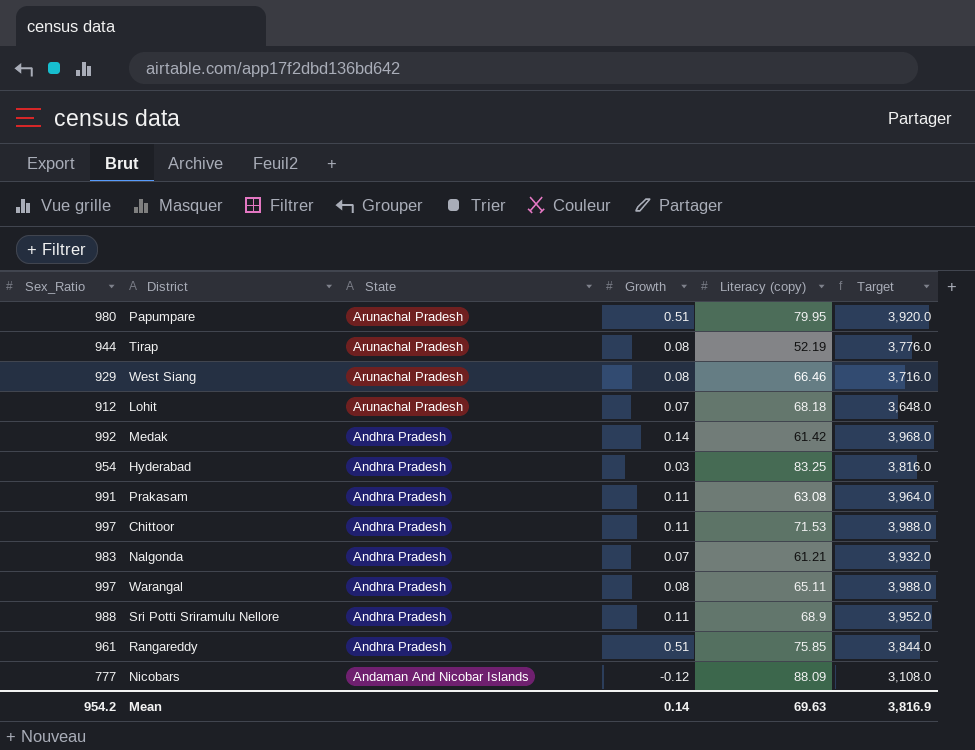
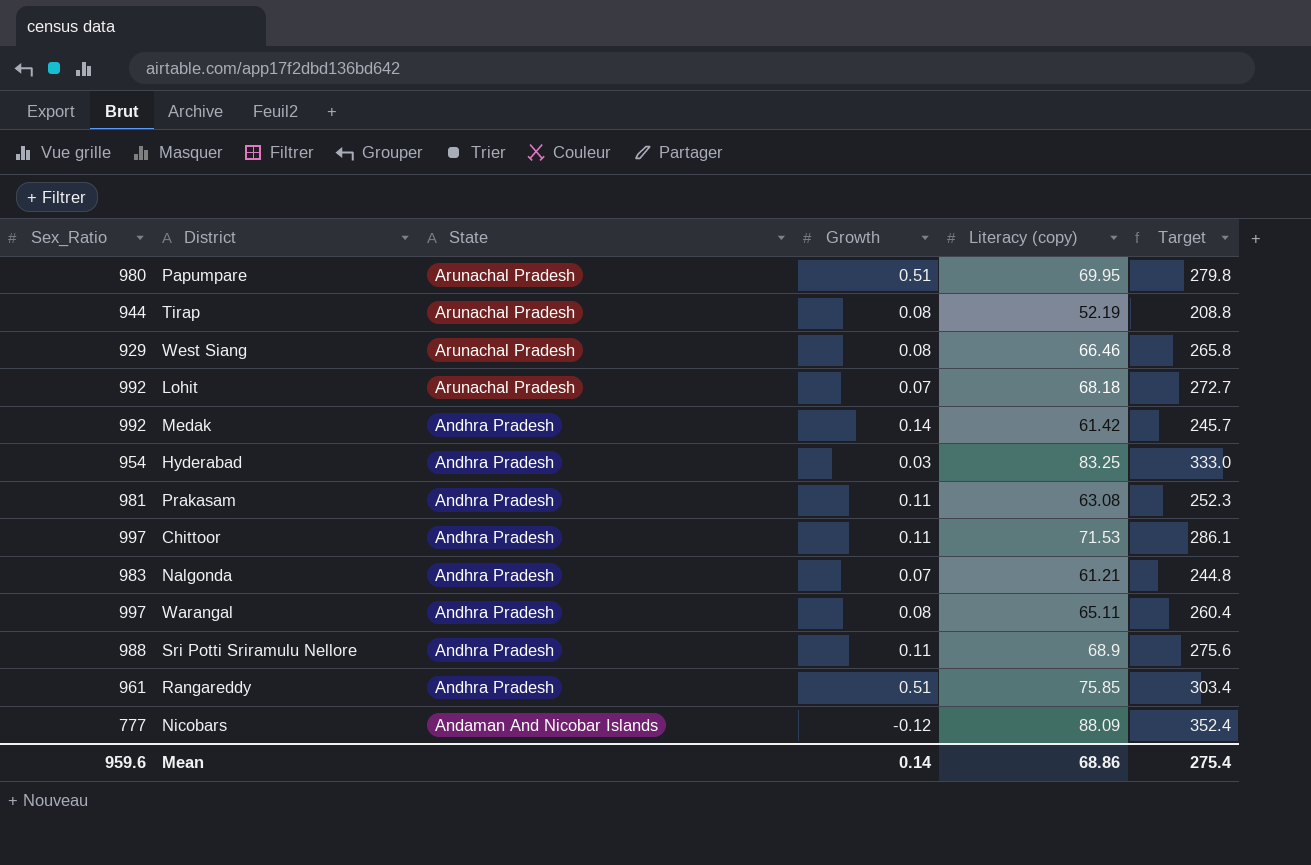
column Target | formula: [Sex_Ratio] * 4 -> [Literacy (copy)] * 4
Papumpare | Literacy (copy): 79.95 -> 69.95
Lohit | Sex_Ratio: 912 -> 992
Prakasam | Sex_Ratio: 991 -> 981
Mean | Sex_Ratio: 954.2 -> 959.6
Mean | Literacy (copy): 69.63 -> 68.86
Mean | Target: 3,816.9 -> 275.4

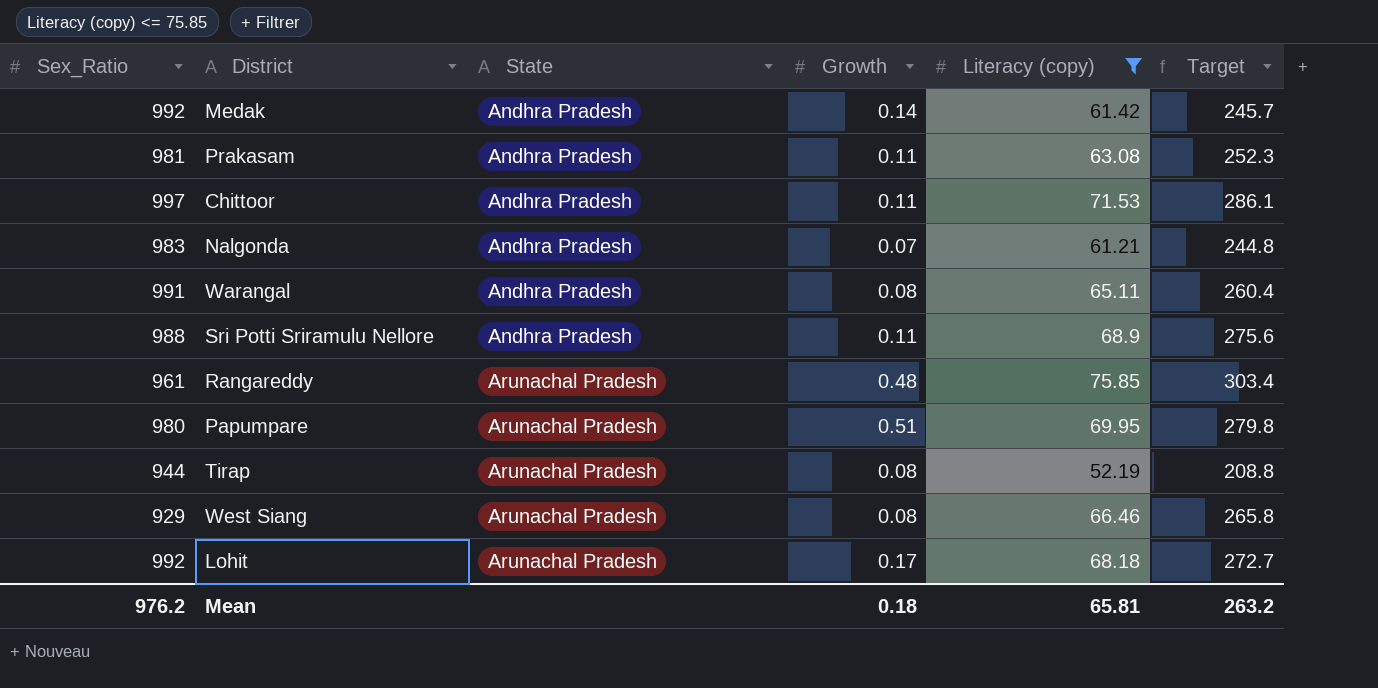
filter: none -> Literacy (copy) <= 75.85
row order: State descending -> State ascending
Warangal | Sex_Ratio: 997 -> 991
Rangareddy | State: Andhra Pradesh -> Arunachal Pradesh
Rangareddy | Growth: 0.51 -> 0.48
Lohit | Growth: 0.07 -> 0.17
Mean | Sex_Ratio: 959.6 -> 976.2
Mean | Growth: 0.14 -> 0.18
Mean | Literacy (copy): 68.86 -> 65.81
Mean | Target: 275.4 -> 263.2

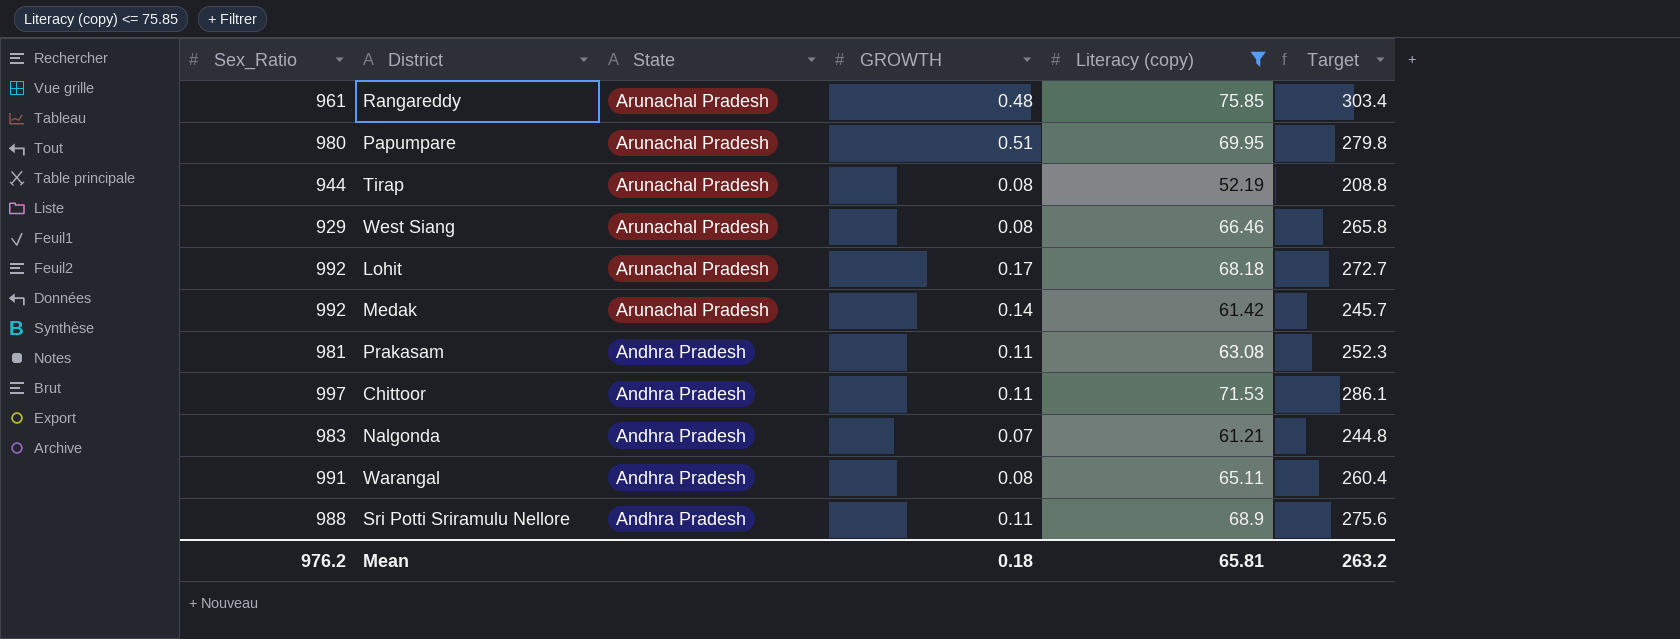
row order: State ascending -> State descending
column name: Growth -> GROWTH
Medak | State: Andhra Pradesh -> Arunachal Pradesh

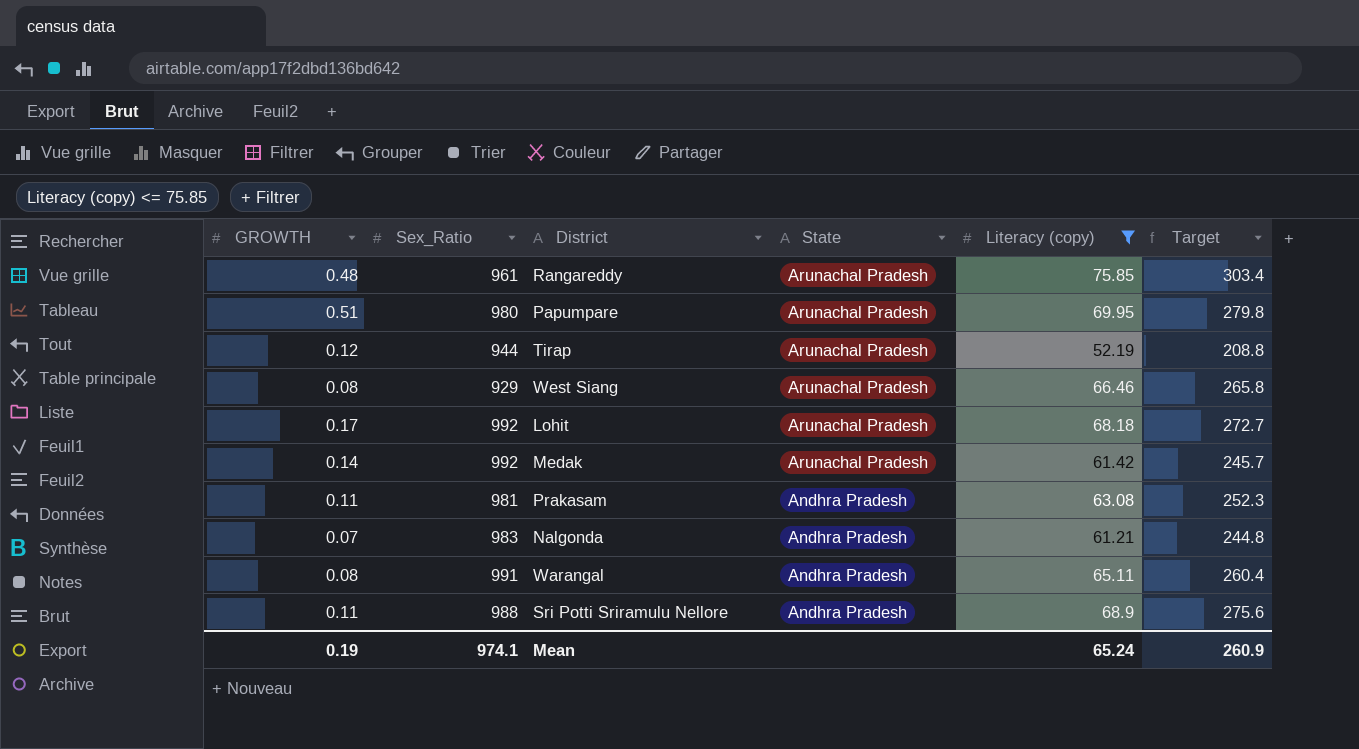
column GROWTH | position: 4 -> 1
row Chittoor: 997 | Andhra Pradesh | 0.11 | 71.53 | 286.1 -> none
Tirap | GROWTH: 0.08 -> 0.12
Mean | GROWTH: 0.18 -> 0.19
Mean | Sex_Ratio: 976.2 -> 974.1
Mean | Literacy (copy): 65.81 -> 65.24
Mean | Target: 263.2 -> 260.9

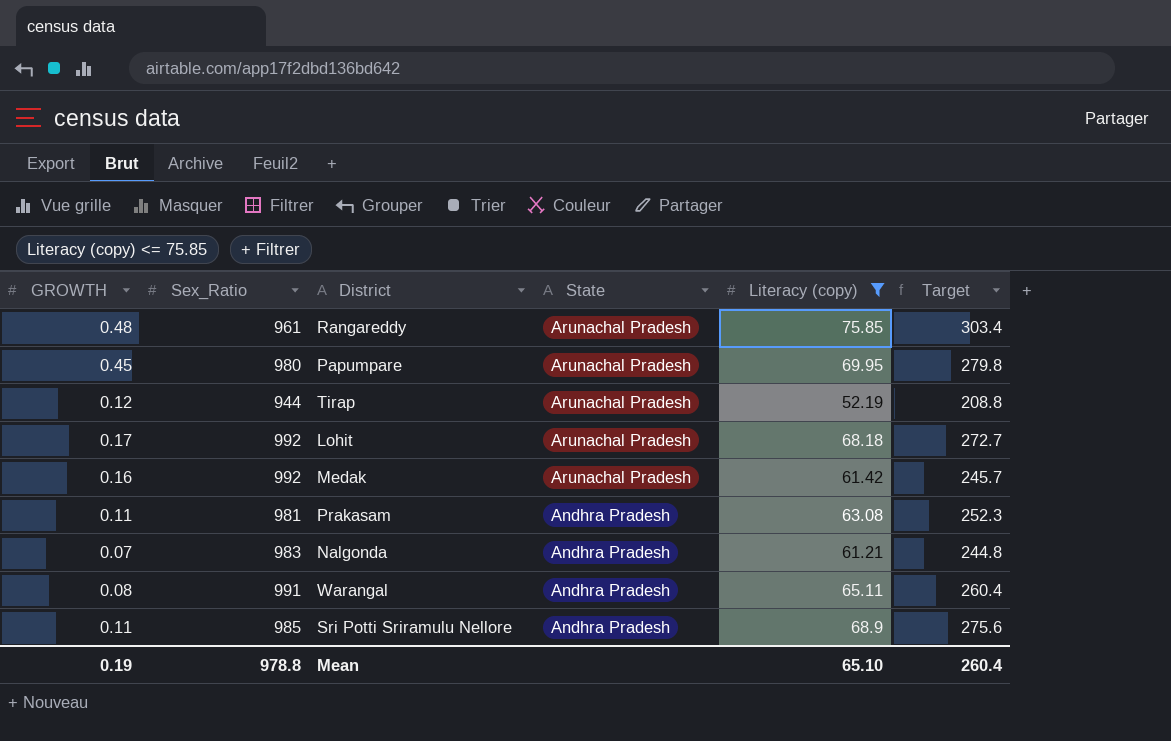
row West Siang: 0.08 | 929 | Arunachal Pradesh | 66.46 | 265.8 -> none
Papumpare | GROWTH: 0.51 -> 0.45
Medak | GROWTH: 0.14 -> 0.16
Sri Potti Sriramulu Nellore | Sex_Ratio: 988 -> 985
Mean | Sex_Ratio: 974.1 -> 978.8
Mean | Literacy (copy): 65.24 -> 65.10
Mean | Target: 260.9 -> 260.4

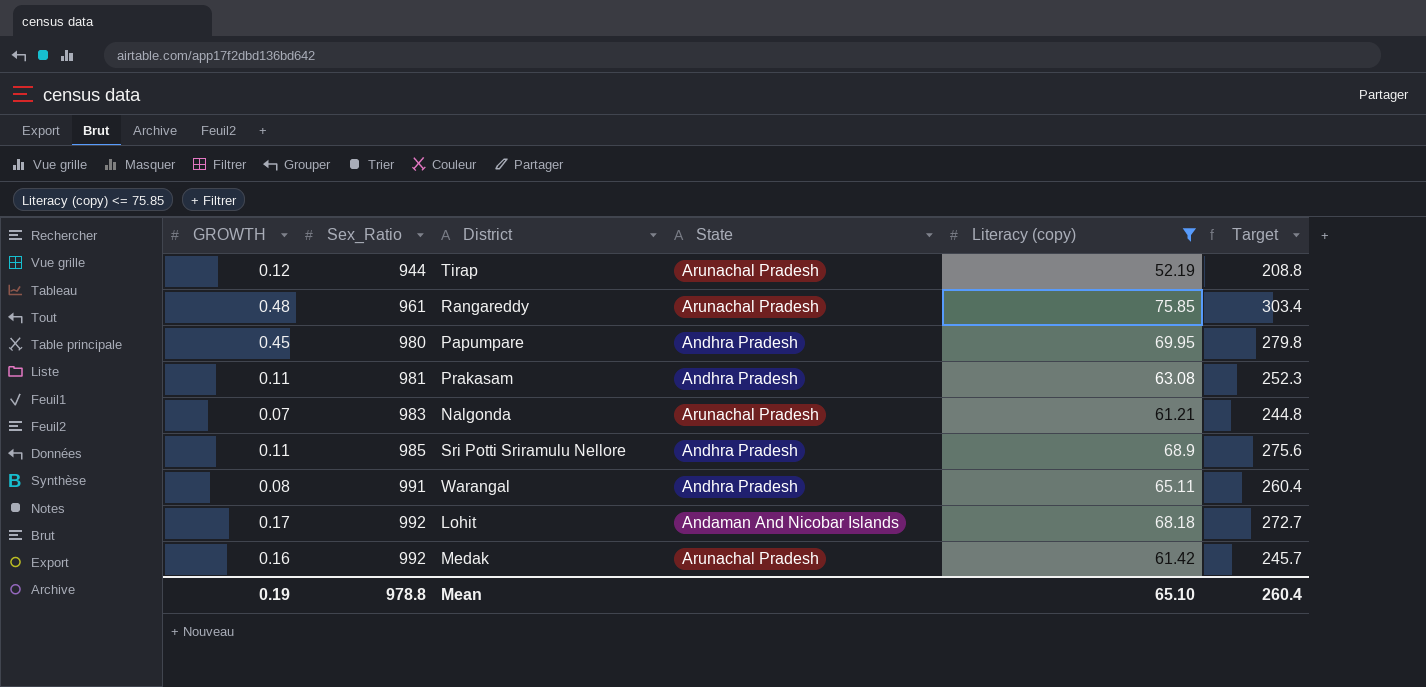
row order: State descending -> Sex_Ratio ascending
Papumpare | State: Arunachal Pradesh -> Andhra Pradesh
Nalgonda | State: Andhra Pradesh -> Arunachal Pradesh
Lohit | State: Arunachal Pradesh -> Andaman And Nicobar Islands

